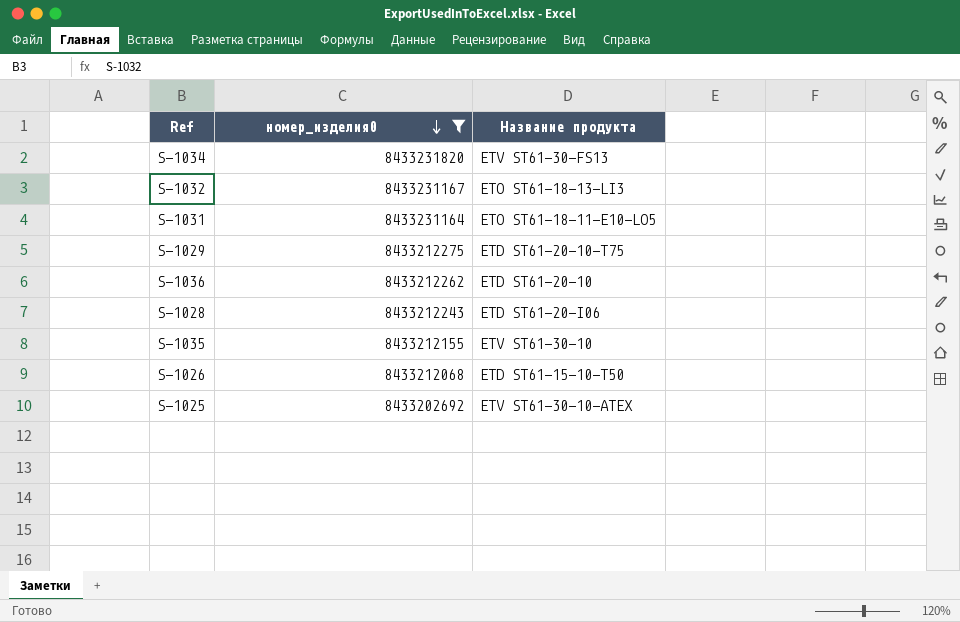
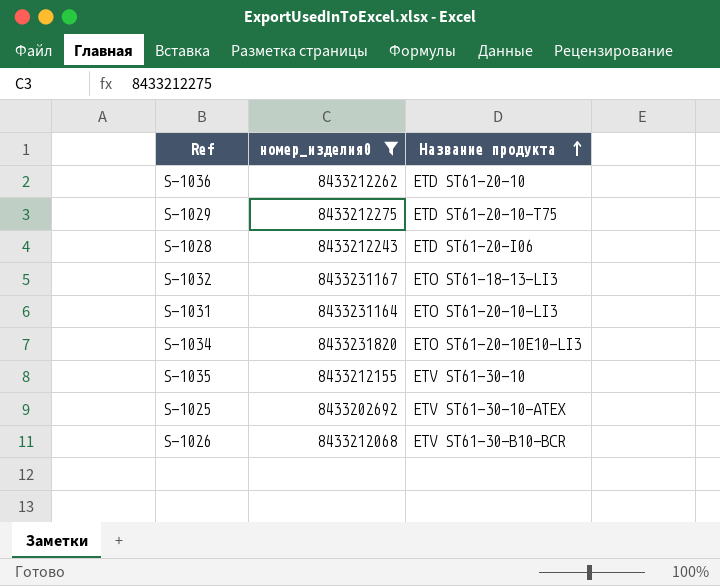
row order: номер_изделия0 descending -> Название продукта ascending
S-1031 | Название продукта: ETO ST61-18-11-E10-LO5 -> ETO ST61-20-10-LI3
S-1034 | Название продукта: ETV ST61-30-FS13 -> ETO ST61-20-10E10-LI3
S-1026 | Название продукта: ETD ST61-15-10-T50 -> ETV ST61-30-B10-BCR

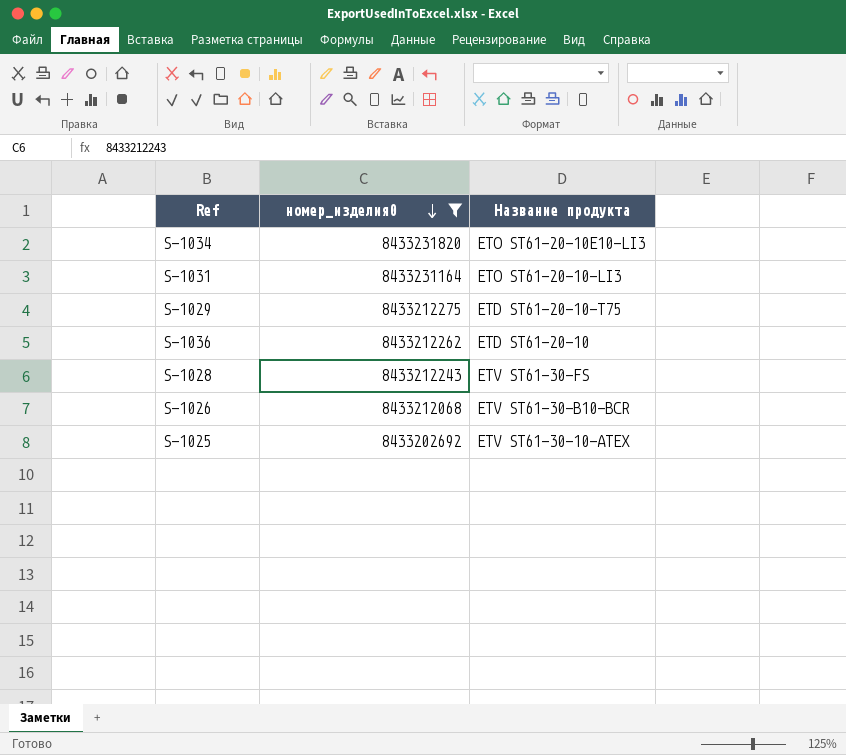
row order: Название продукта ascending -> номер_изделия0 descending
row S-1032: 8433231167 | ETO ST61-18-13-LI3 -> none
row S-1035: 8433212155 | ETV ST61-30-10 -> none
S-1028 | Название продукта: ETD ST61-20-I06 -> ETV ST61-30-FS

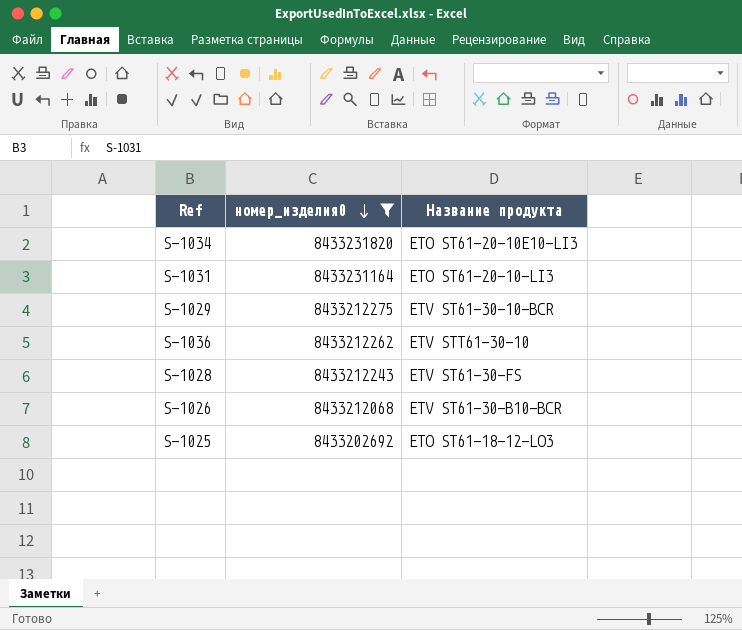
S-1029 | Название продукта: ETD ST61-20-10-T75 -> ETV ST61-30-10-BCR
S-1036 | Название продукта: ETD ST61-20-10 -> ETV STT61-30-10
S-1025 | Название продукта: ETV ST61-30-10-ATEX -> ETO ST61-18-12-LO3

